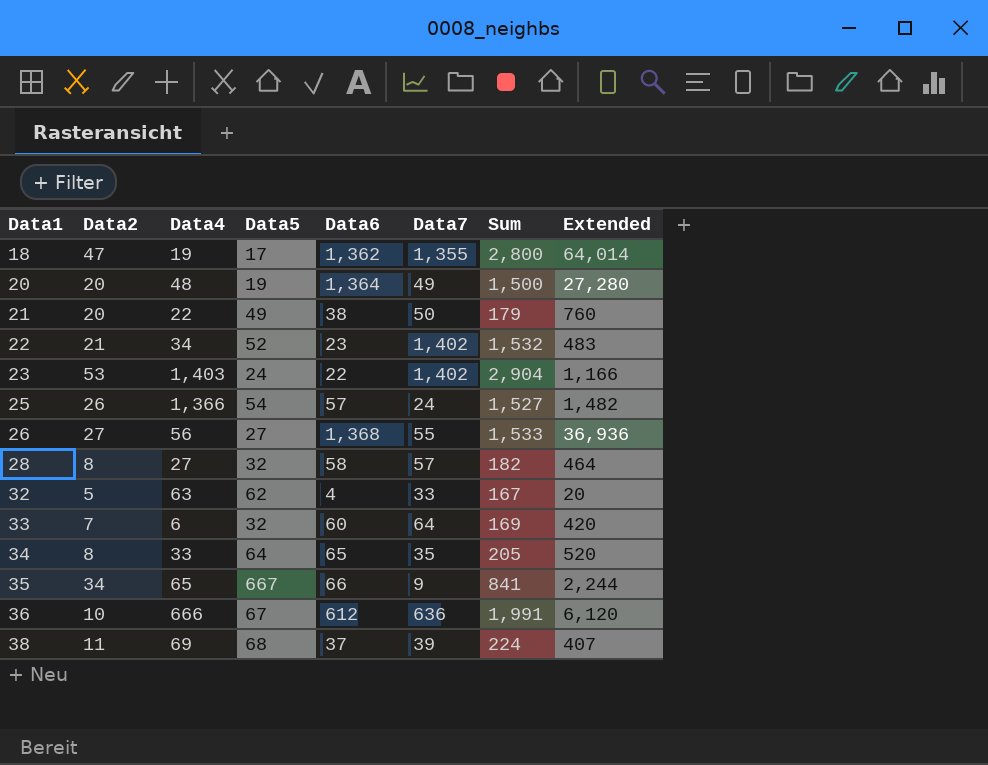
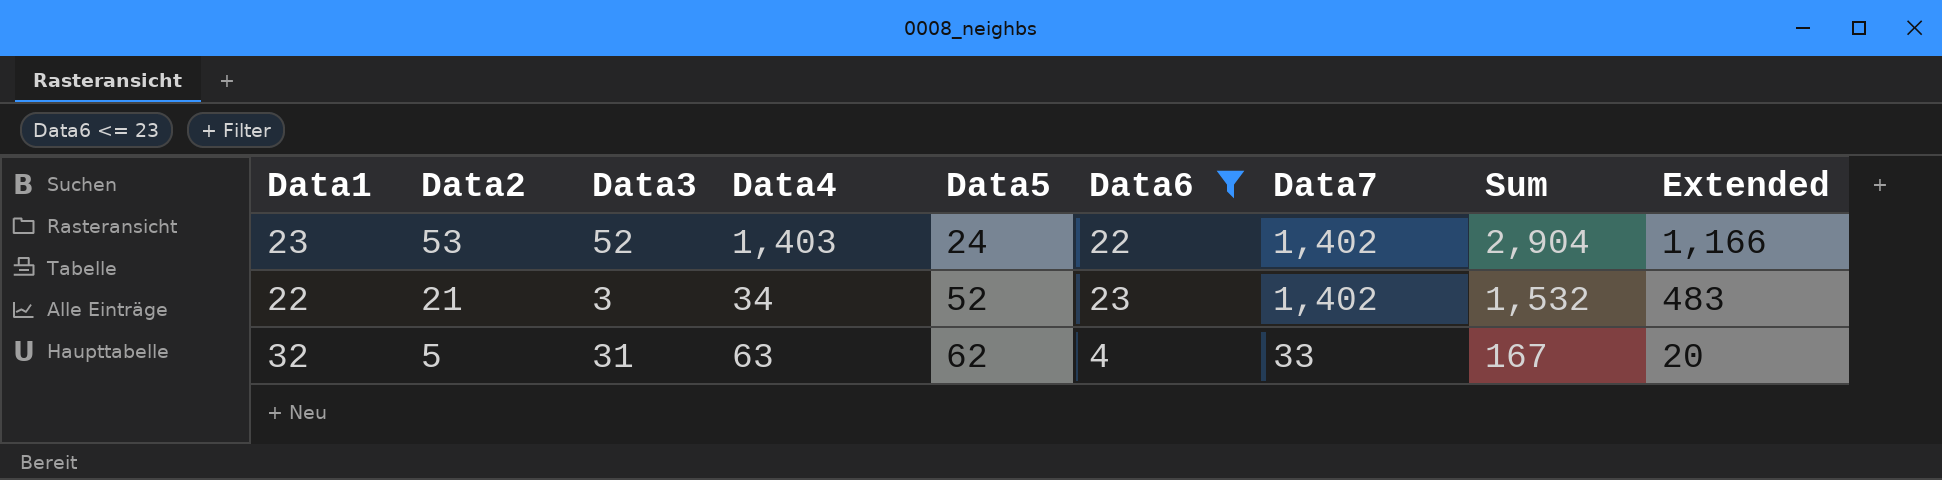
filter: none -> Data6 <= 23
row order: Data1 ascending -> Data2 descending
column Data3 | position: none -> 3

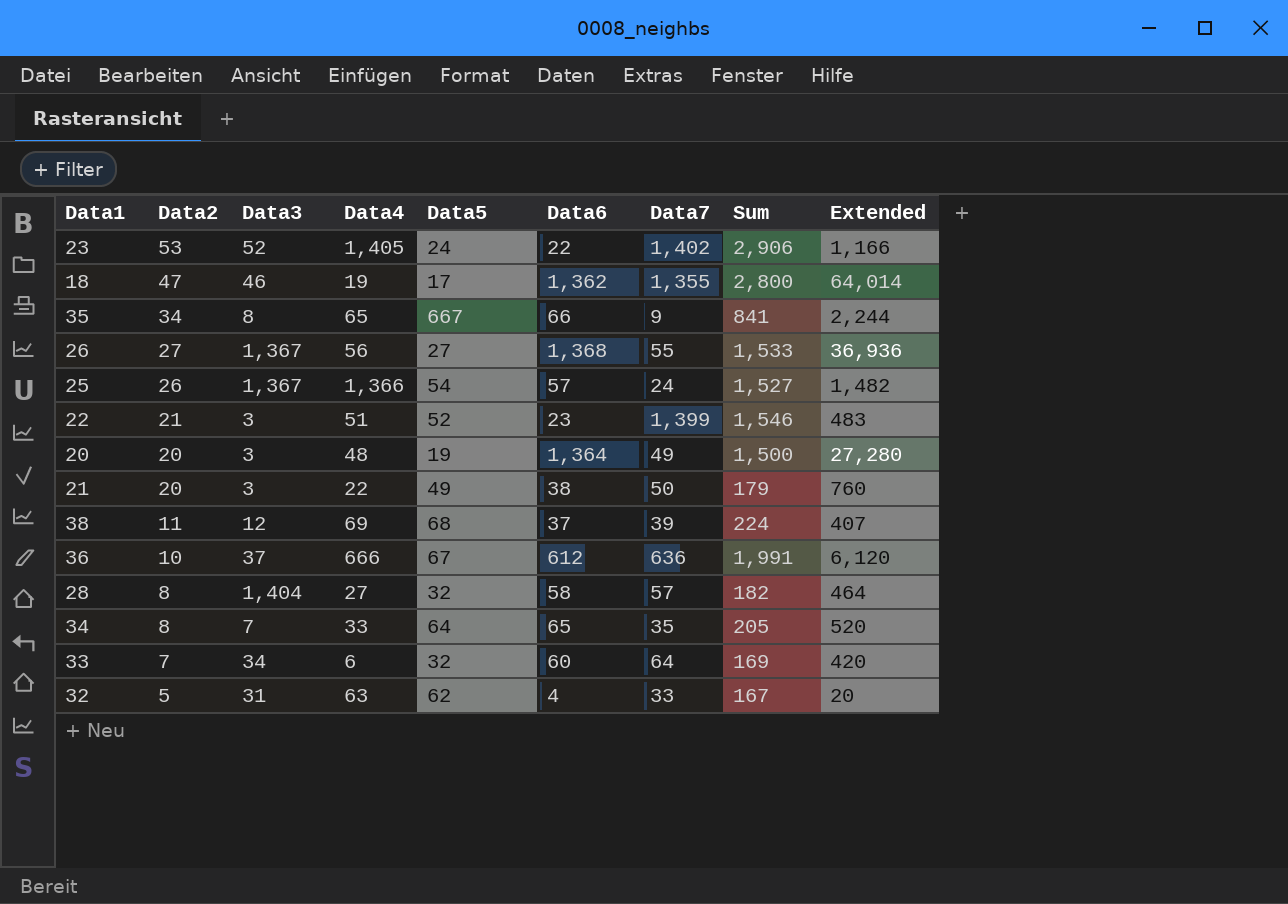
filter: Data6 <= 23 -> none
23 | Data4: 1,403 -> 1,405
23 | Sum: 2,904 -> 2,906
22 | Data4: 34 -> 51
22 | Data7: 1,402 -> 1,399
22 | Sum: 1,532 -> 1,546

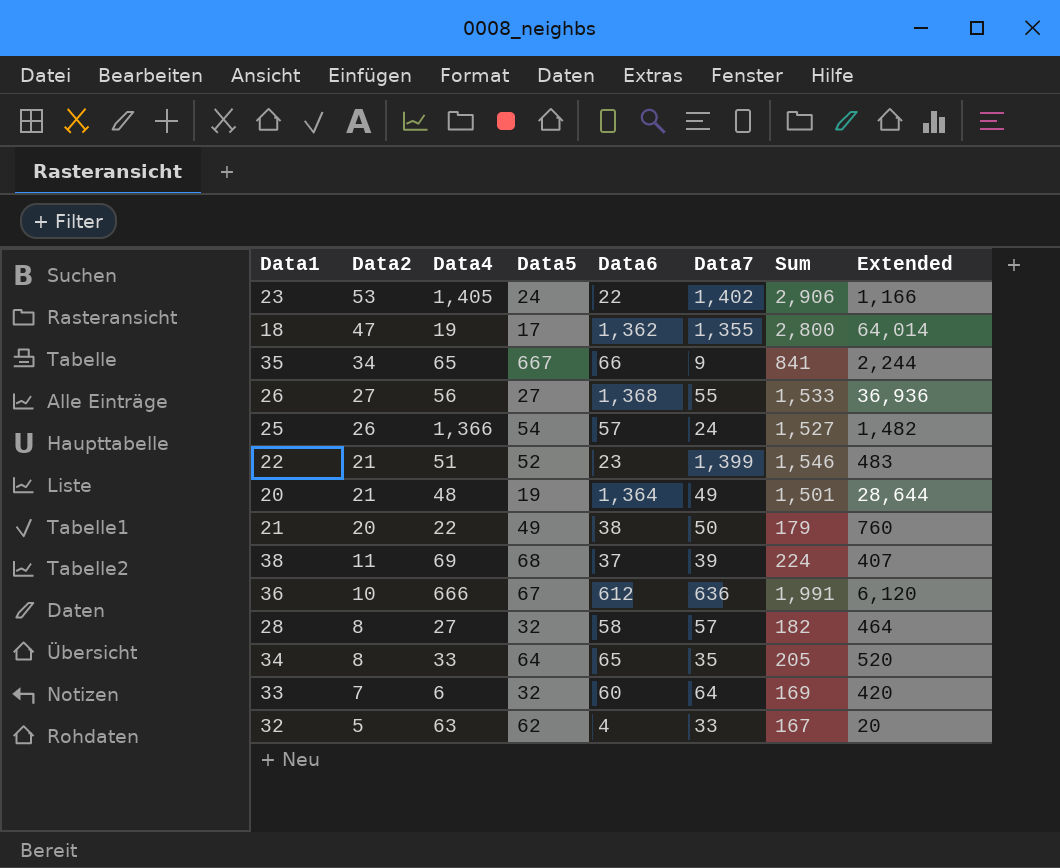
column Data3 | position: 3 -> none
20 | Data2: 20 -> 21
20 | Sum: 1,500 -> 1,501
20 | Extended: 27,280 -> 28,644

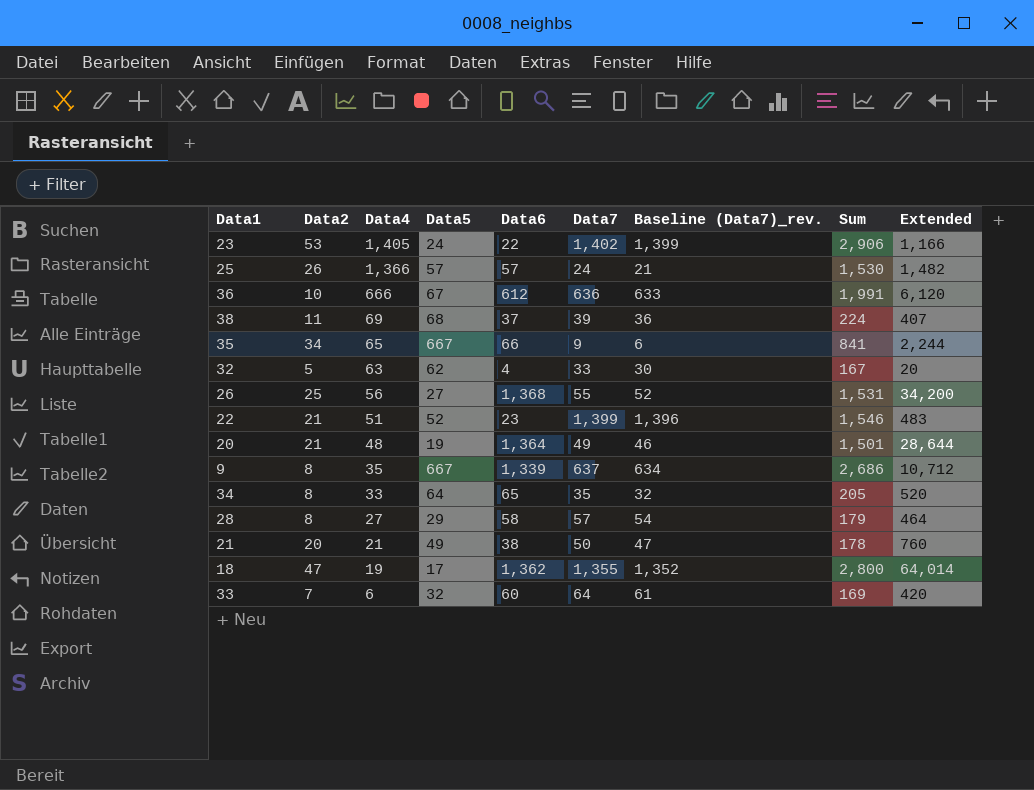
row order: Data2 descending -> Data4 descending
column Baseline (Data7)_rev. | formula: none -> [Data7] - 3
25 | Data5: 54 -> 57
25 | Sum: 1,527 -> 1,530
26 | Data2: 27 -> 25
26 | Sum: 1,533 -> 1,531
26 | Extended: 36,936 -> 34,200
row 9: none -> 8 | 35 | 667 | 1,339 | 637 | 634 | 2,686 | 10,712
28 | Data5: 32 -> 29
28 | Sum: 182 -> 179
21 | Data4: 22 -> 21
21 | Sum: 179 -> 178

